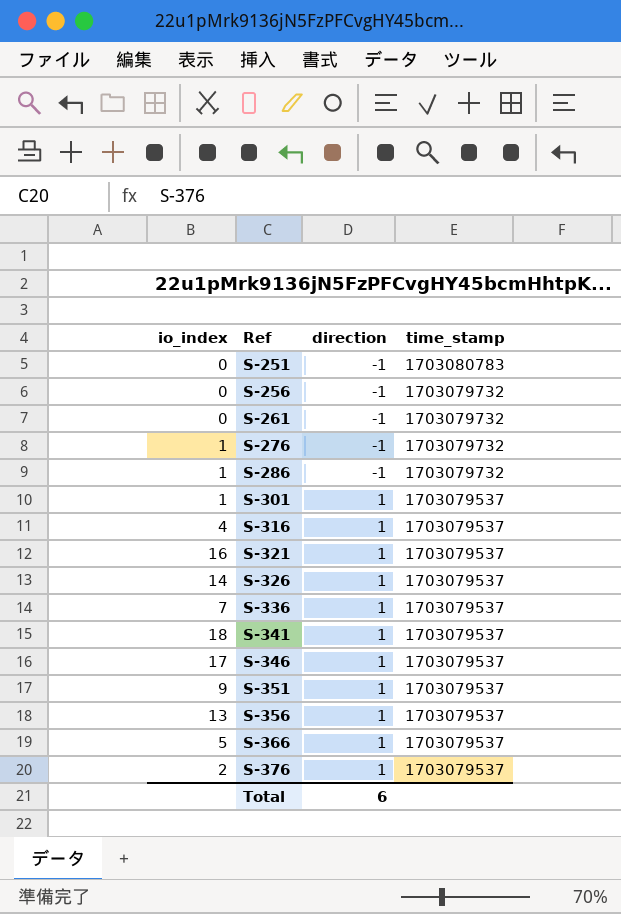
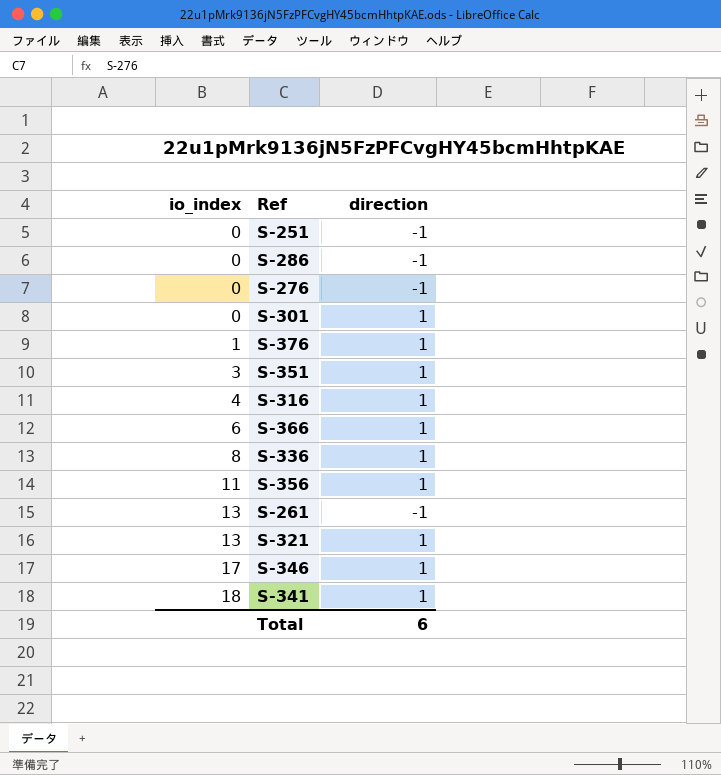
row order: Ref ascending -> io_index ascending
column time_stamp | position: 4 -> none
row S-256: 0 | -1 | 1703079732 -> none
row S-326: 14 | 1 | 1703079537 -> none
S-286 | io_index: 1 -> 0
S-276 | io_index: 1 -> 0
S-301 | io_index: 1 -> 0
S-376 | io_index: 2 -> 1
S-351 | io_index: 9 -> 3
S-366 | io_index: 5 -> 6
S-336 | io_index: 7 -> 8
S-356 | io_index: 13 -> 11
S-261 | io_index: 0 -> 13
S-321 | io_index: 16 -> 13

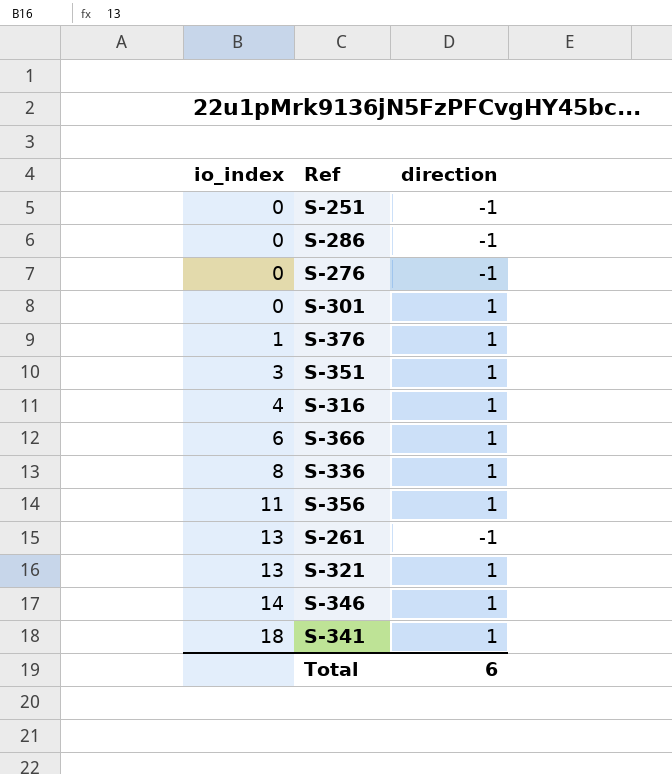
S-346 | io_index: 17 -> 14

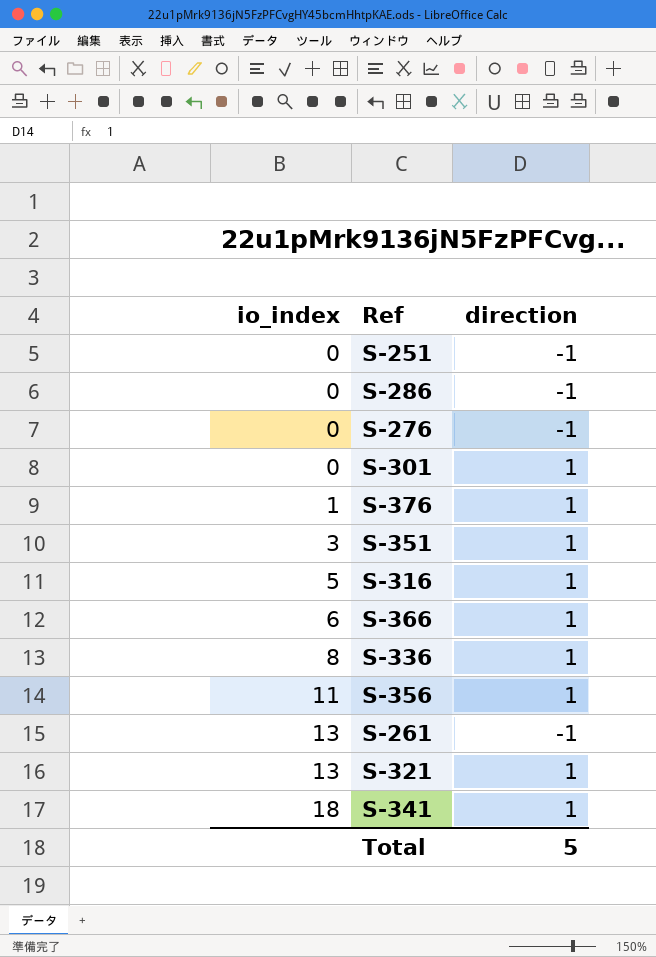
row S-346: 14 | 1 -> none
S-316 | io_index: 4 -> 5
Total | direction: 6 -> 5

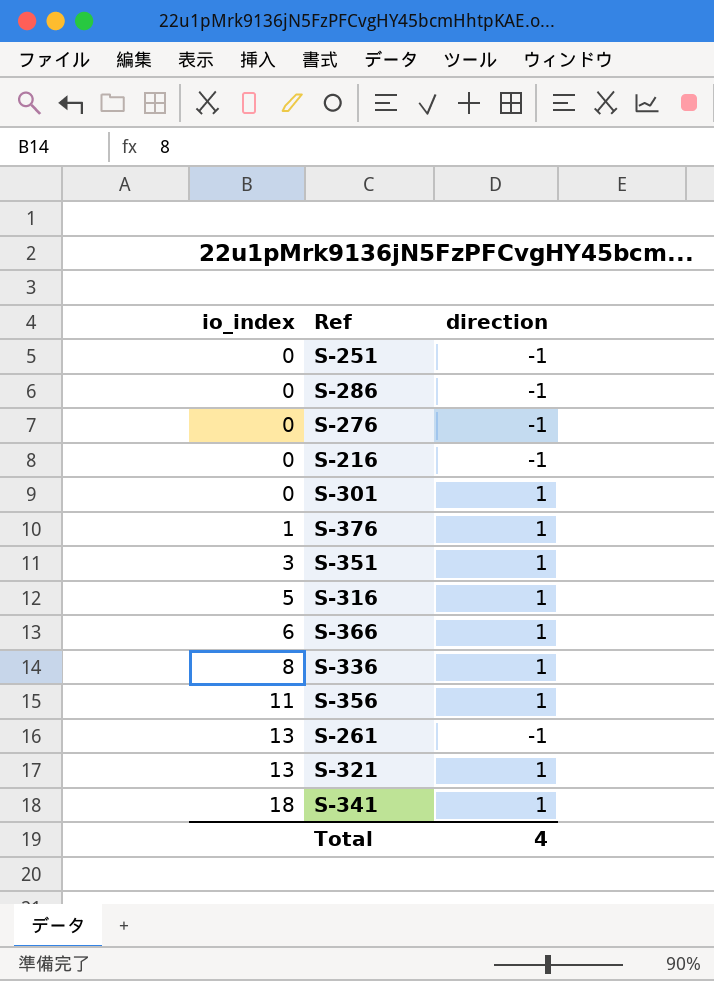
row S-216: none -> 0 | -1
Total | direction: 5 -> 4

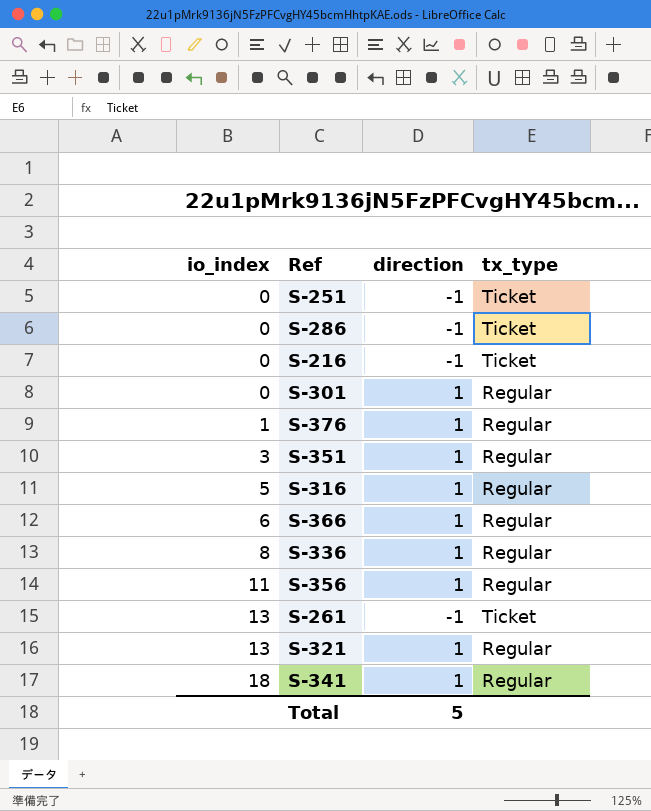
column tx_type | position: none -> 4
row S-276: 0 | -1 -> none
Total | direction: 4 -> 5

